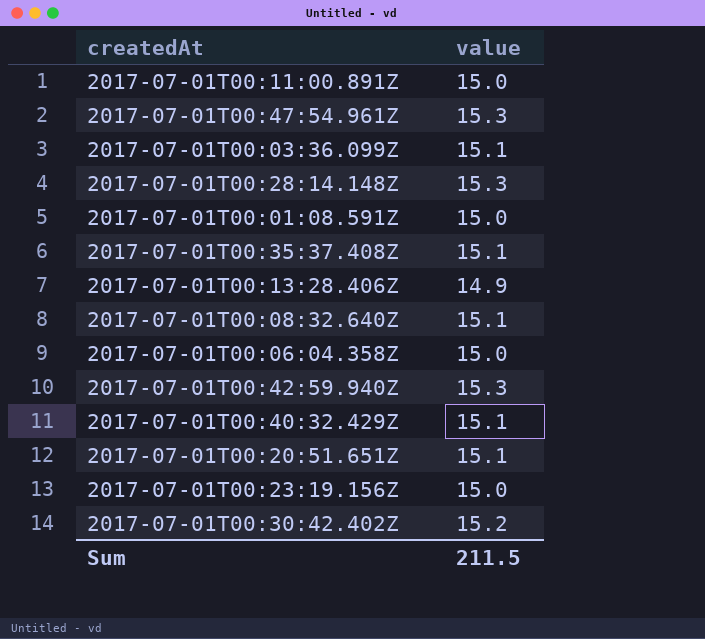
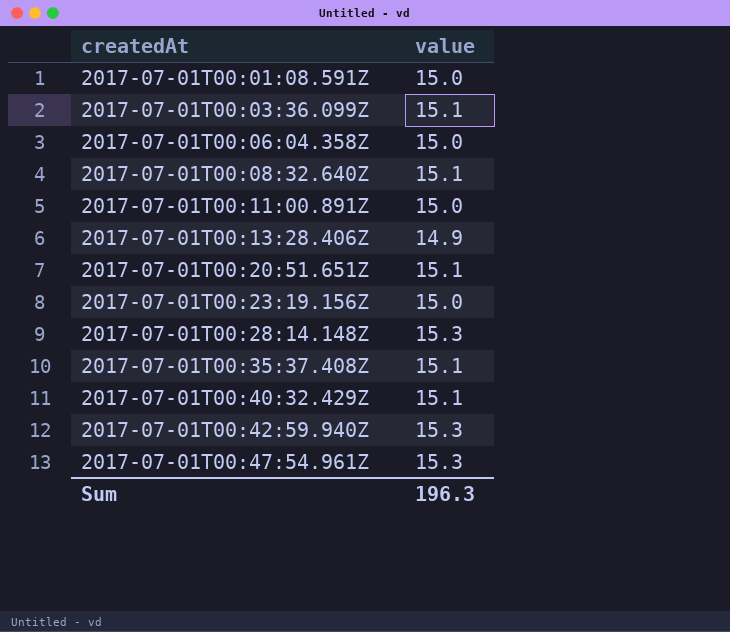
row order: none -> createdAt ascending
row 2017-07-01T00:30:42.402Z: 15.2 -> none
Sum | value: 211.5 -> 196.3

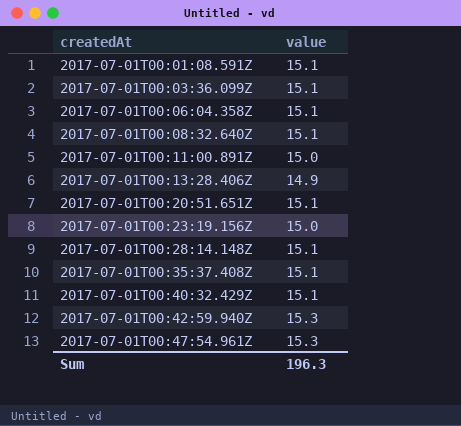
2017-07-01T00:01:08.591Z | value: 15.0 -> 15.1
2017-07-01T00:06:04.358Z | value: 15.0 -> 15.1
2017-07-01T00:28:14.148Z | value: 15.3 -> 15.1

